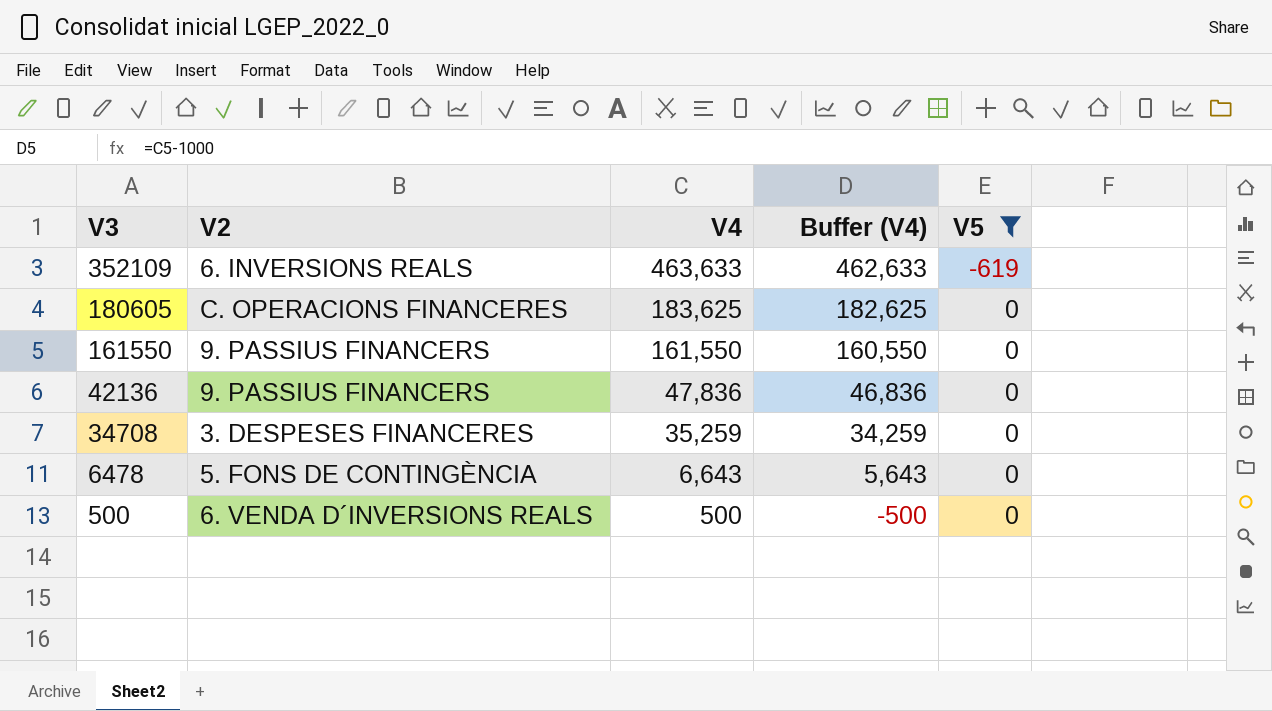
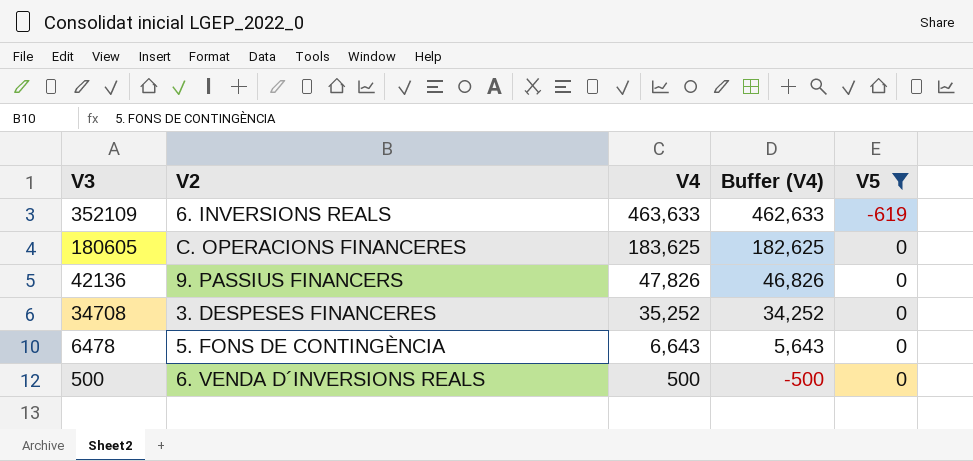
row 161550: 9. PASSIUS FINANCERS | 161,550 | 160,550 | 0 -> none
42136 | V4: 47,836 -> 47,826
42136 | Buffer (V4): 46,836 -> 46,826
34708 | V4: 35,259 -> 35,252
34708 | Buffer (V4): 34,259 -> 34,252

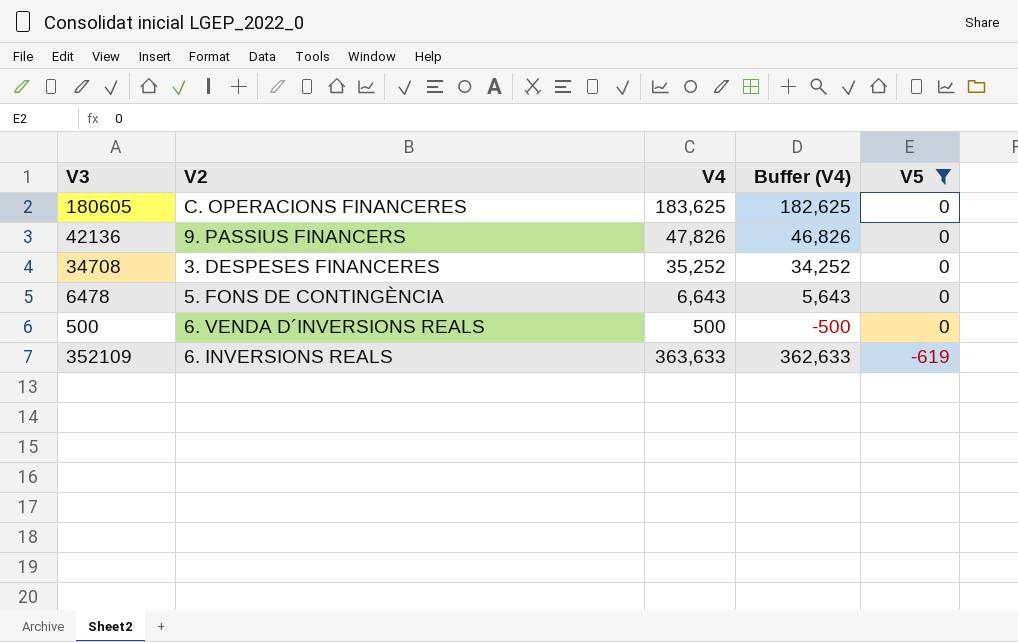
row order: V3 descending -> V5 descending
352109 | V4: 463,633 -> 363,633
352109 | Buffer (V4): 462,633 -> 362,633

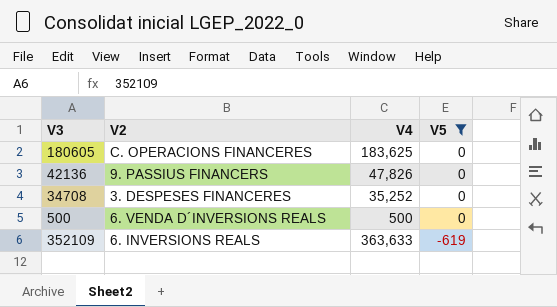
column Buffer (V4) | formula: [V4] - 1000 -> none
row 6478: 5. FONS DE CONTINGÈNCIA | 6,643 | 5,643 | 0 -> none

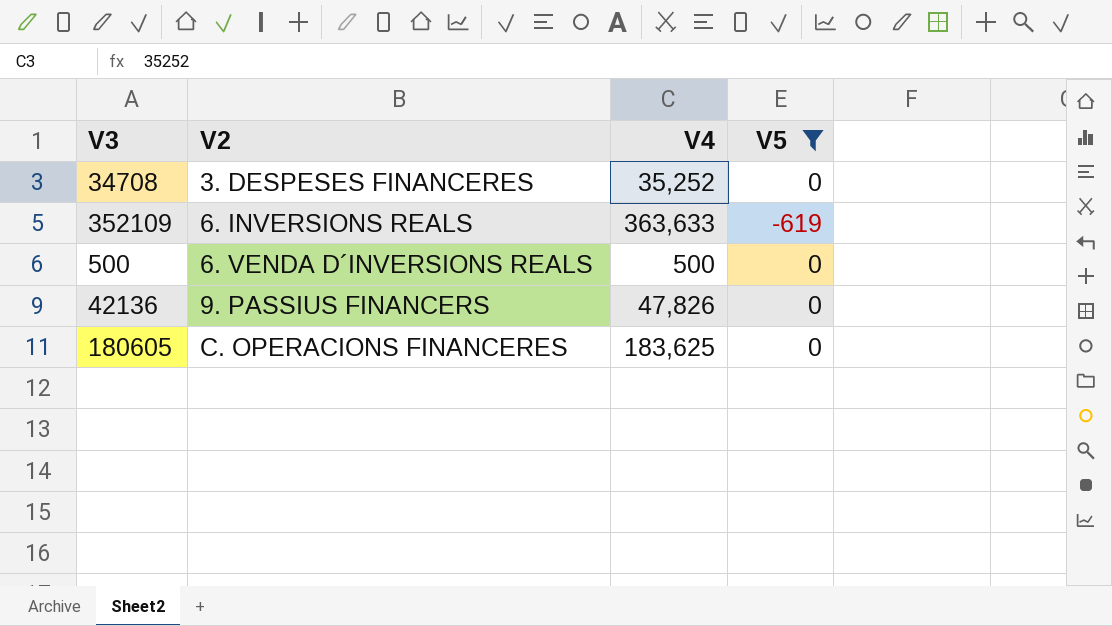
row order: V5 descending -> V2 ascending

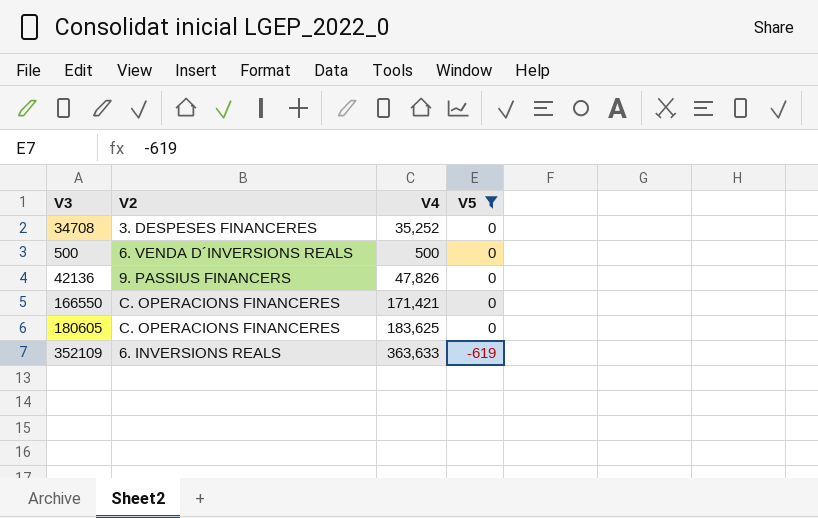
row order: V2 ascending -> V5 descending
row 166550: none -> C. OPERACIONS FINANCERES | 171,421 | 0

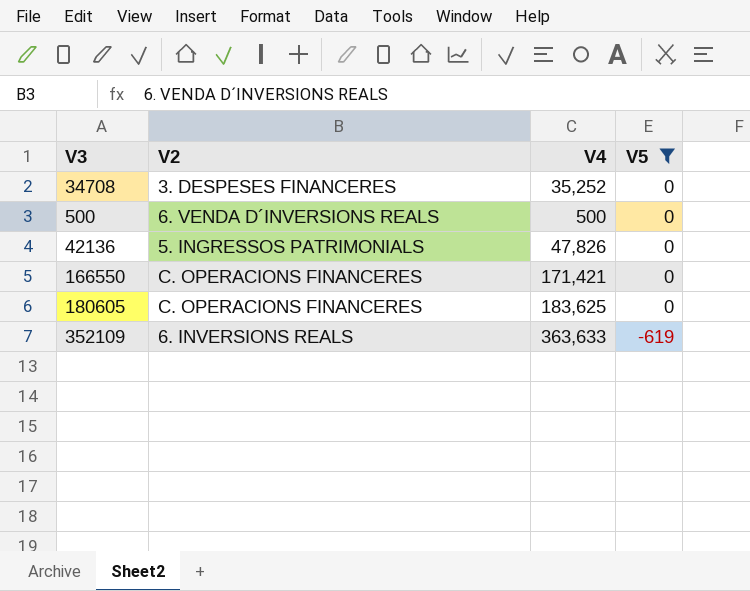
42136 | V2: 9. PASSIUS FINANCERS -> 5. INGRESSOS PATRIMONIALS

